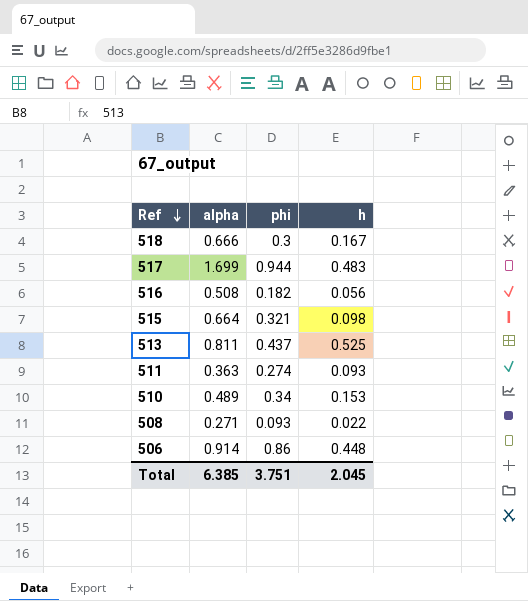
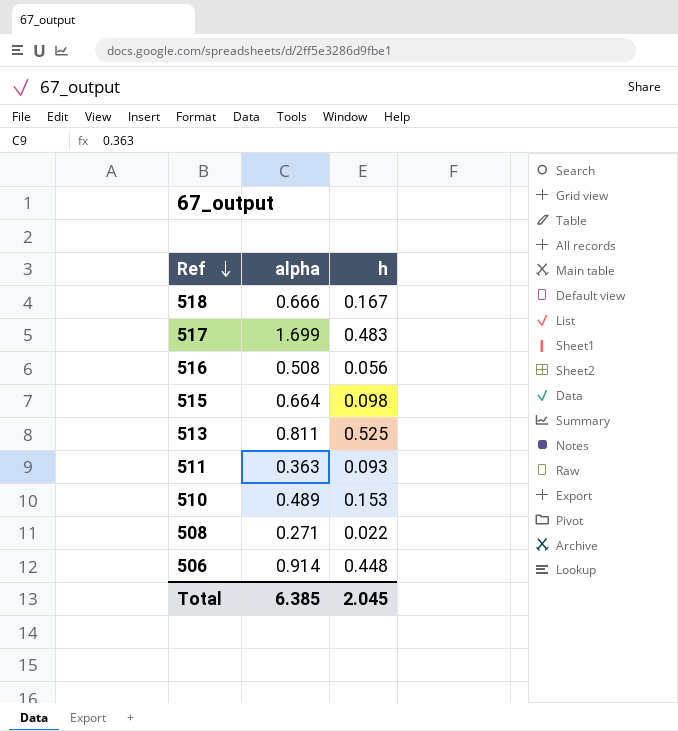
column phi | position: 3 -> none

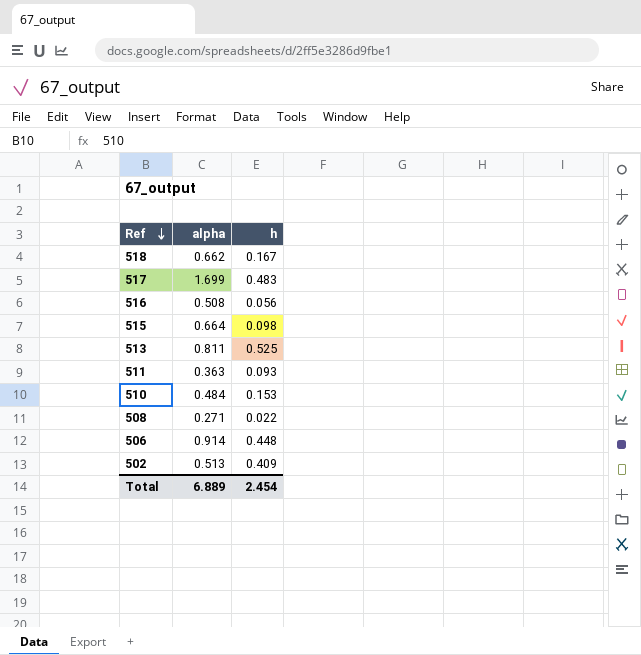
518 | alpha: 0.666 -> 0.662
510 | alpha: 0.489 -> 0.484
row 502: none -> 0.513 | 0.409
Total | alpha: 6.385 -> 6.889
Total | h: 2.045 -> 2.454

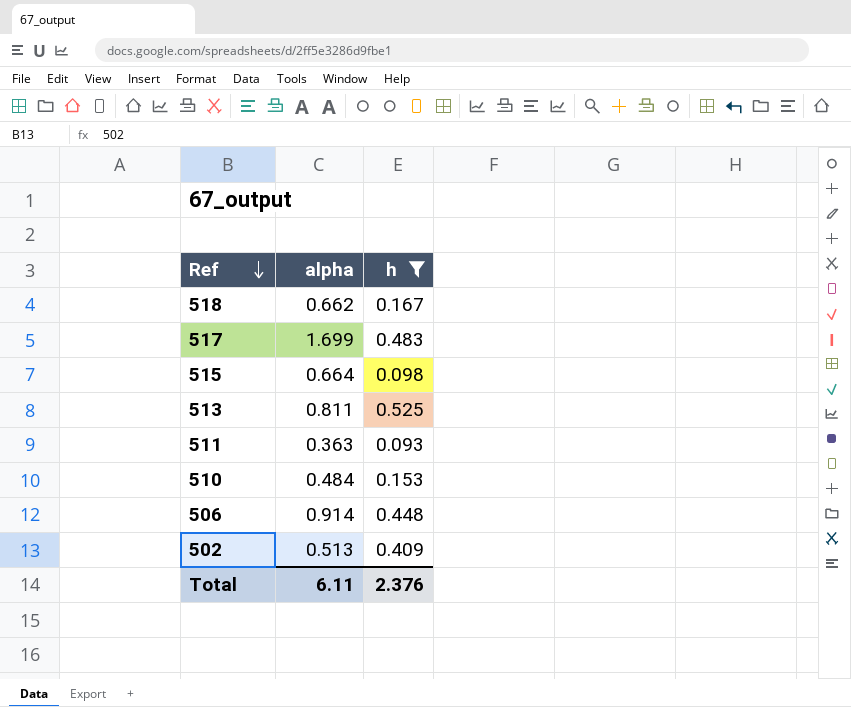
filter: none -> h >= 0.093
Total | alpha: 6.889 -> 6.11
Total | h: 2.454 -> 2.376

